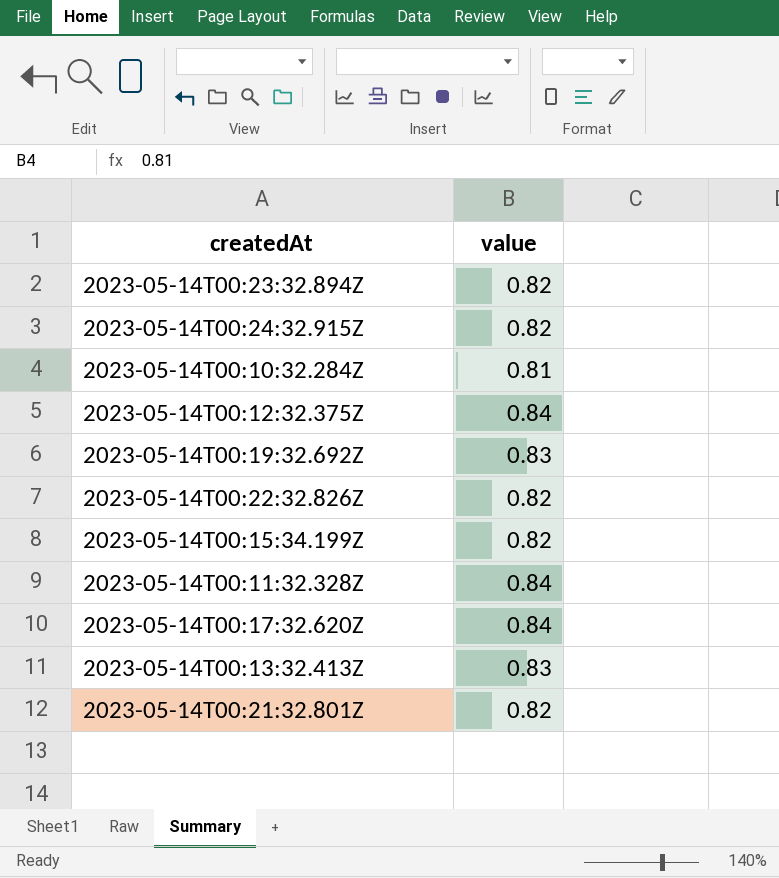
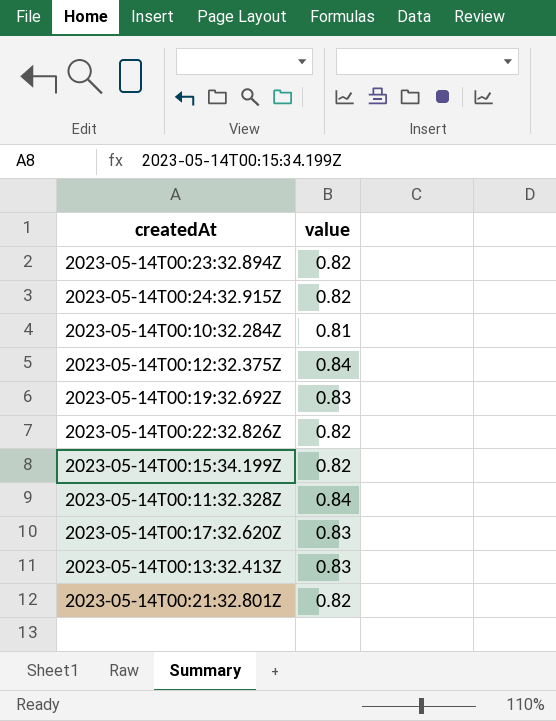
2023-05-14T00:17:32.620Z | value: 0.84 -> 0.83

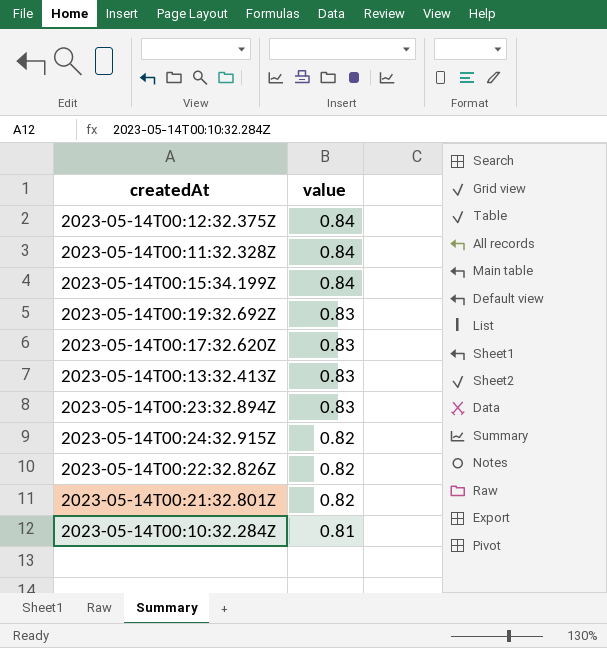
row order: none -> value descending
2023-05-14T00:15:34.199Z | value: 0.82 -> 0.84
2023-05-14T00:23:32.894Z | value: 0.82 -> 0.83

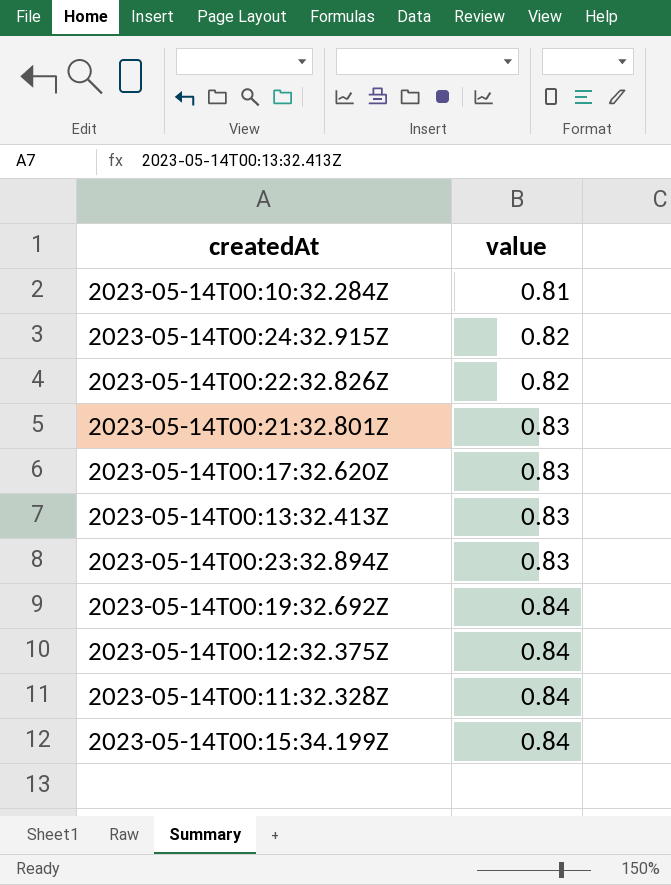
row order: value descending -> value ascending
2023-05-14T00:21:32.801Z | value: 0.82 -> 0.83
2023-05-14T00:19:32.692Z | value: 0.83 -> 0.84

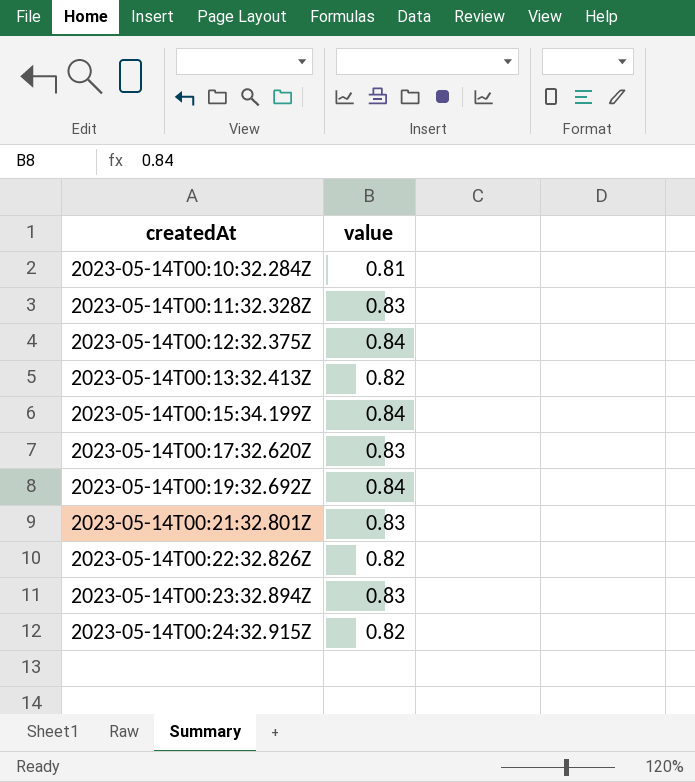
row order: value ascending -> createdAt ascending
2023-05-14T00:11:32.328Z | value: 0.84 -> 0.83
2023-05-14T00:13:32.413Z | value: 0.83 -> 0.82

